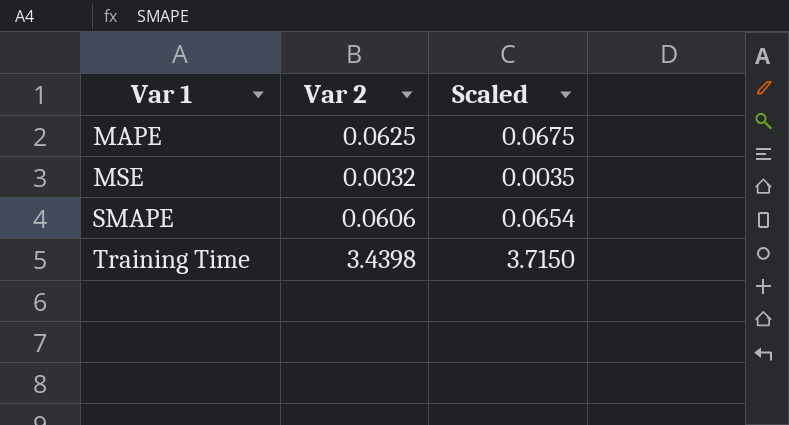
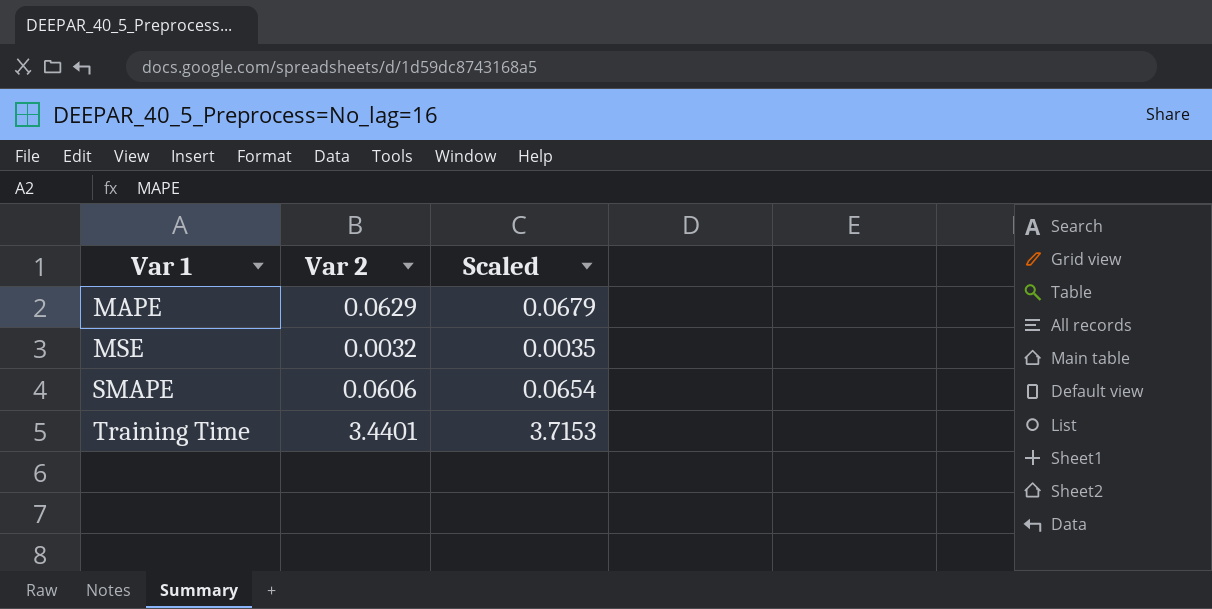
MAPE | Var 2: 0.0625 -> 0.0629
MAPE | Scaled: 0.0675 -> 0.0679
Training Time | Var 2: 3.4398 -> 3.4401
Training Time | Scaled: 3.7150 -> 3.7153

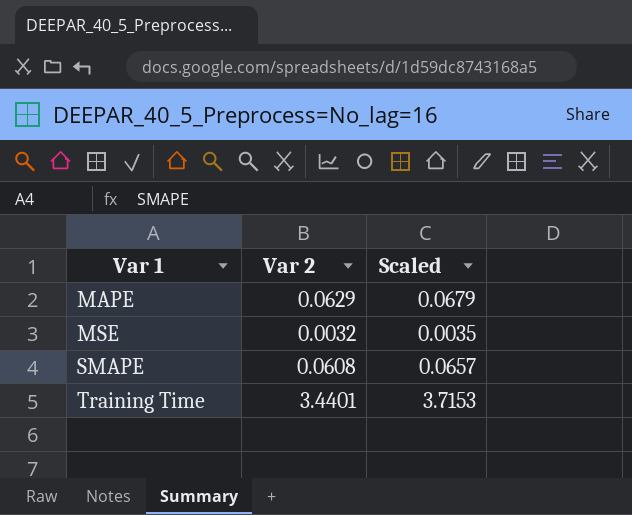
SMAPE | Var 2: 0.0606 -> 0.0608
SMAPE | Scaled: 0.0654 -> 0.0657

